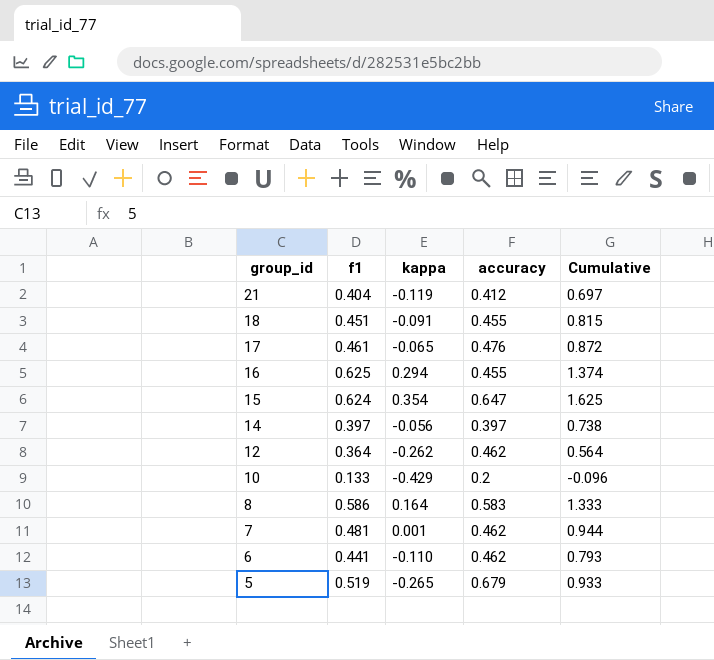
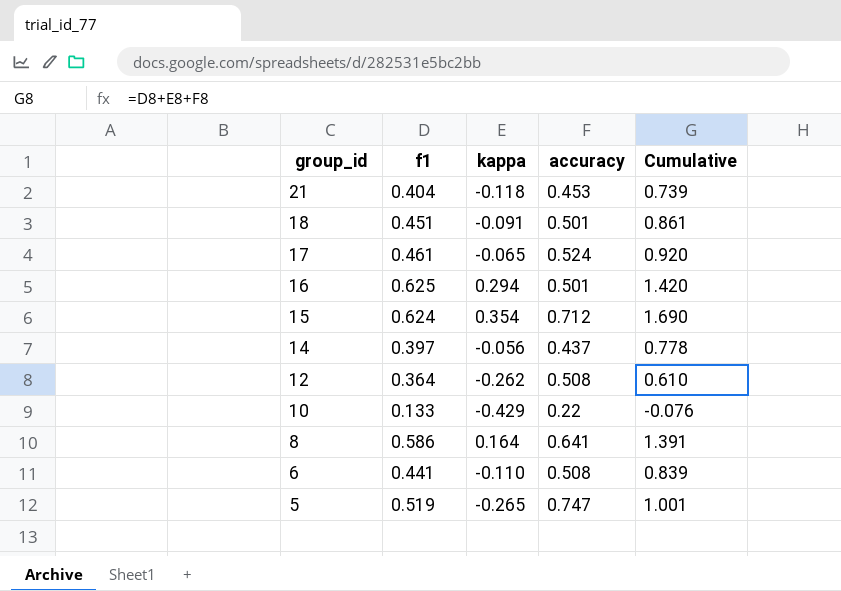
row 7: 0.481 | 0.001 | 0.462 | 0.944 -> none
21 | kappa: -0.119 -> -0.118
21 | accuracy: 0.412 -> 0.453
21 | Cumulative: 0.697 -> 0.739
18 | accuracy: 0.455 -> 0.501
18 | Cumulative: 0.815 -> 0.861
17 | accuracy: 0.476 -> 0.524
17 | Cumulative: 0.872 -> 0.920
16 | accuracy: 0.455 -> 0.501
16 | Cumulative: 1.374 -> 1.420
15 | accuracy: 0.647 -> 0.712
15 | Cumulative: 1.625 -> 1.690
14 | accuracy: 0.397 -> 0.437
14 | Cumulative: 0.738 -> 0.778
12 | accuracy: 0.462 -> 0.508
12 | Cumulative: 0.564 -> 0.610
10 | accuracy: 0.2 -> 0.22
10 | Cumulative: -0.096 -> -0.076
8 | accuracy: 0.583 -> 0.641
8 | Cumulative: 1.333 -> 1.391
6 | accuracy: 0.462 -> 0.508
6 | Cumulative: 0.793 -> 0.839
5 | accuracy: 0.679 -> 0.747
5 | Cumulative: 0.933 -> 1.001

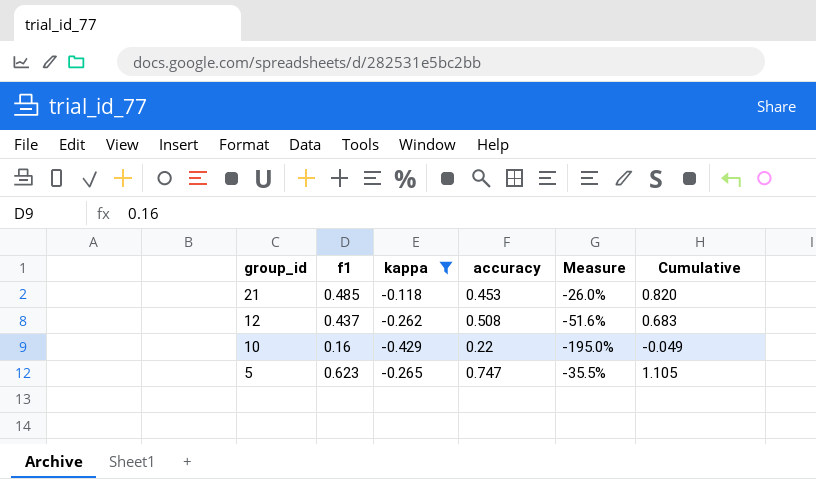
filter: none -> kappa <= -0.118
column Measure | formula: none -> [kappa] / [accuracy]
21 | f1: 0.404 -> 0.485
21 | Cumulative: 0.739 -> 0.820
12 | f1: 0.364 -> 0.437
12 | Cumulative: 0.610 -> 0.683
10 | f1: 0.133 -> 0.16
10 | Cumulative: -0.076 -> -0.049
5 | f1: 0.519 -> 0.623
5 | Cumulative: 1.001 -> 1.105

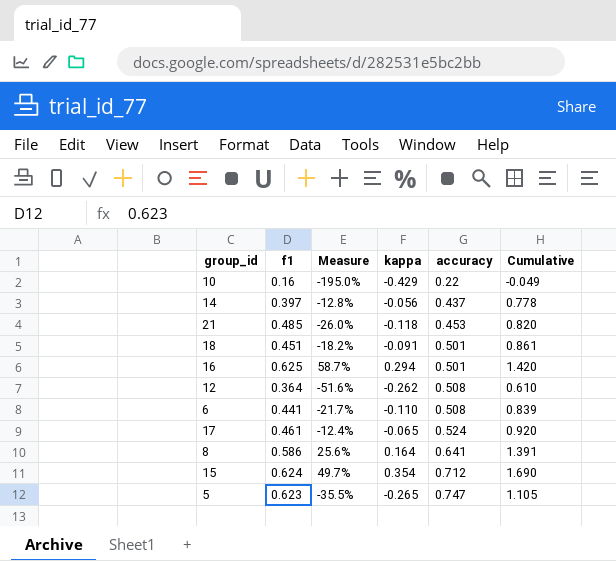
filter: kappa <= -0.118 -> none
row order: group_id descending -> accuracy ascending
column Measure | position: 5 -> 3
12 | f1: 0.437 -> 0.364
12 | Cumulative: 0.683 -> 0.610

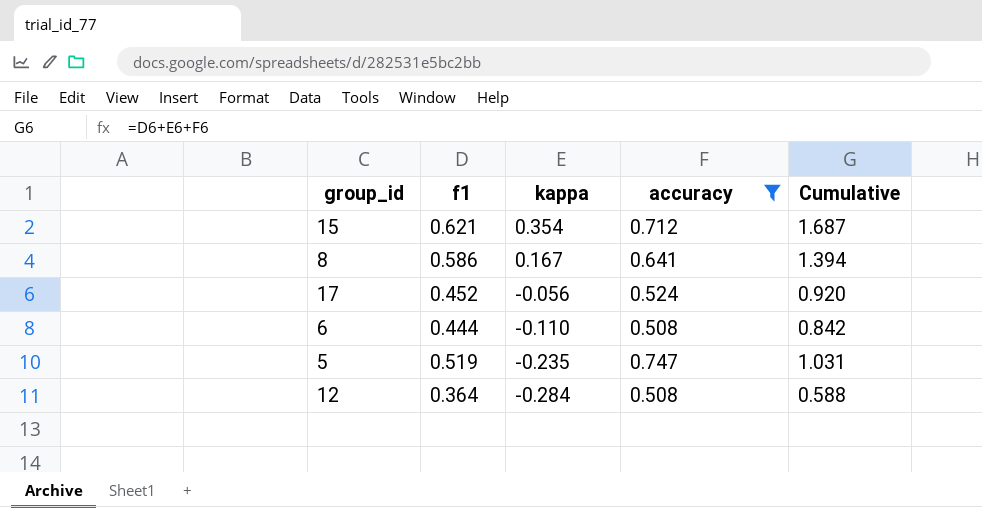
filter: none -> accuracy >= 0.508
row order: accuracy ascending -> kappa descending
column Measure | formula: [kappa] / [accuracy] -> none
15 | f1: 0.624 -> 0.621
15 | Cumulative: 1.690 -> 1.687
8 | kappa: 0.164 -> 0.167
8 | Cumulative: 1.391 -> 1.394
17 | f1: 0.461 -> 0.452
17 | kappa: -0.065 -> -0.056
6 | f1: 0.441 -> 0.444
6 | Cumulative: 0.839 -> 0.842
5 | f1: 0.623 -> 0.519
5 | kappa: -0.265 -> -0.235
5 | Cumulative: 1.105 -> 1.031
12 | kappa: -0.262 -> -0.284
12 | Cumulative: 0.610 -> 0.588

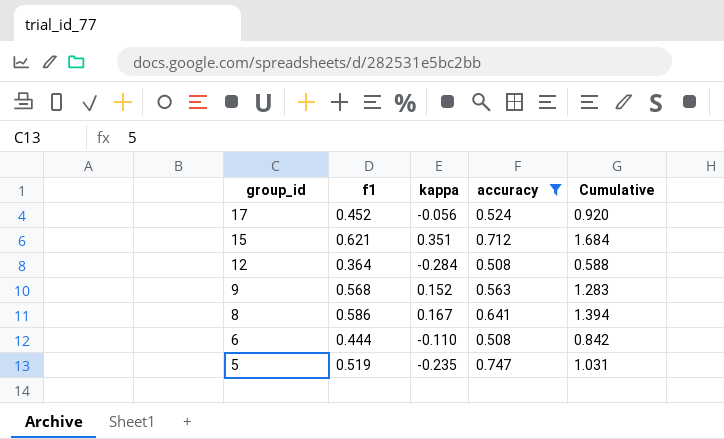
row order: kappa descending -> group_id descending
15 | kappa: 0.354 -> 0.351
15 | Cumulative: 1.687 -> 1.684
row 9: none -> 0.568 | 0.152 | 0.563 | 1.283

